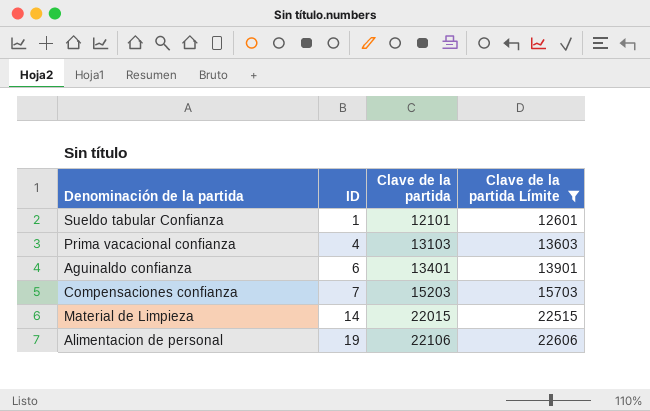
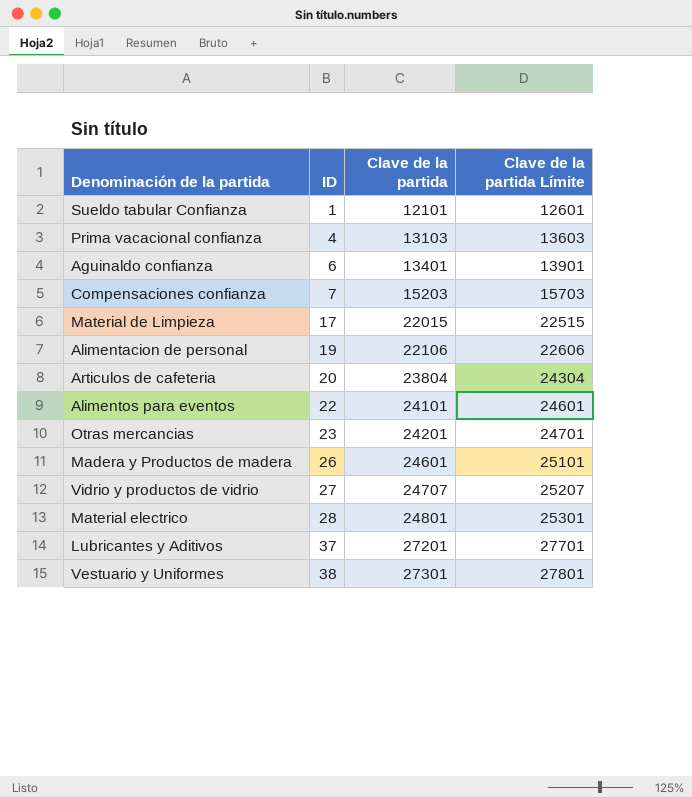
filter: Clave de la partida Límite <= 22606 -> none
Material de Limpieza | ID: 14 -> 17

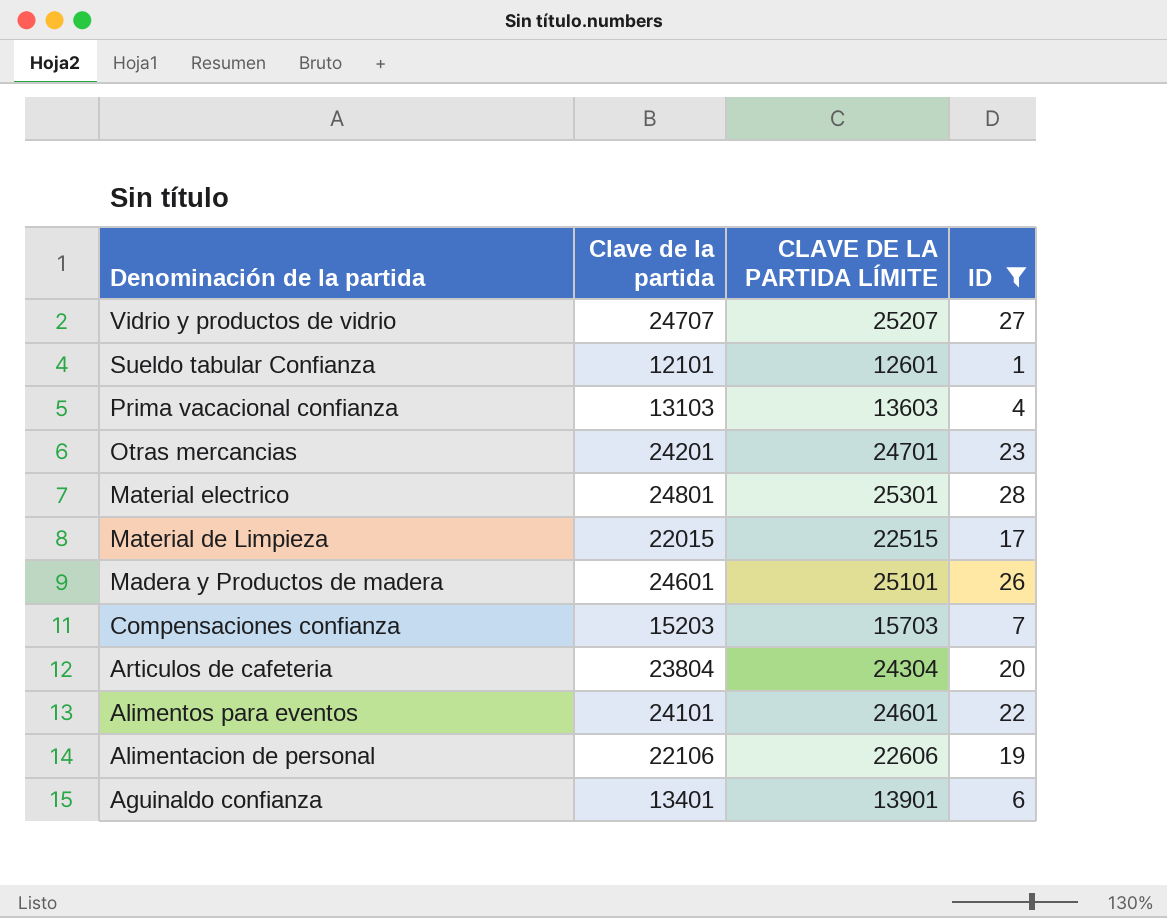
filter: none -> ID <= 28
row order: ID ascending -> Denominación de la partida descending
column name: Clave de la partida Límite -> CLAVE DE LA PARTIDA LÍMITE
column ID | position: 2 -> 4

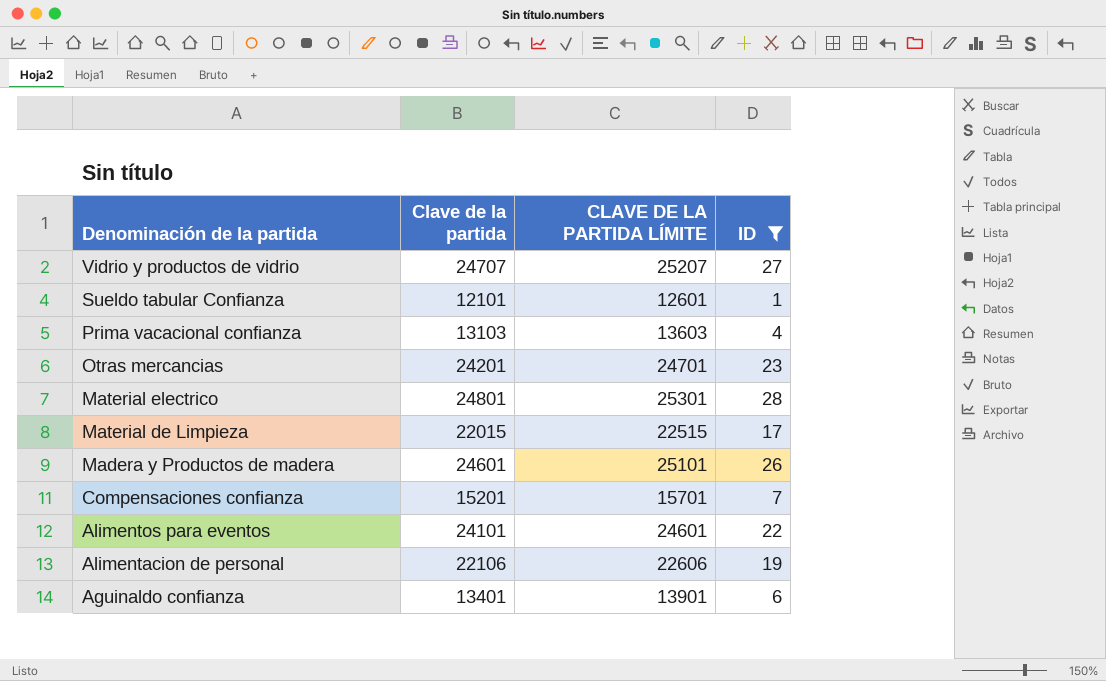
row Articulos de cafeteria: 23804 | 24304 | 20 -> none
Compensaciones confianza | Clave de la partida: 15203 -> 15201
Compensaciones confianza | CLAVE DE LA PARTIDA LÍMITE: 15703 -> 15701

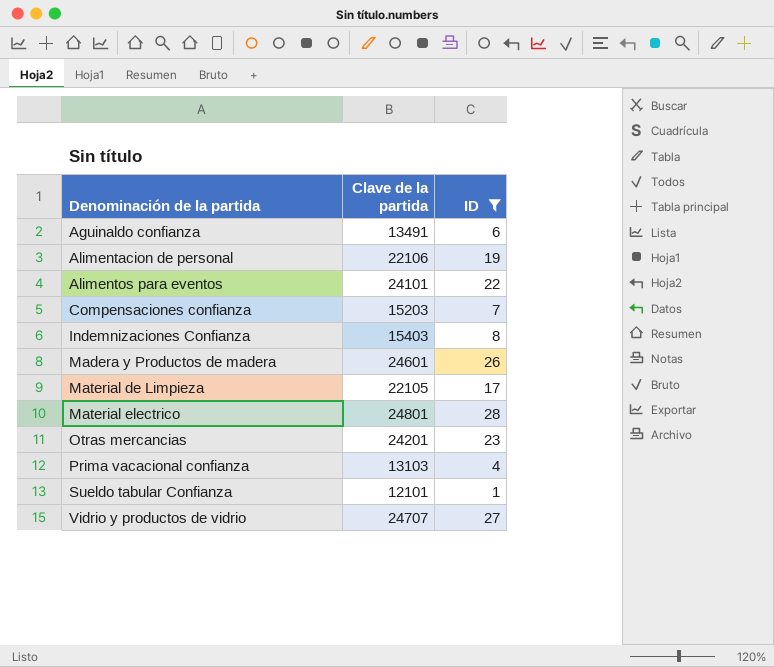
row order: Denominación de la partida descending -> Denominación de la partida ascending
column CLAVE DE LA PARTIDA LÍMITE | formula: [Clave de la partida] + 500 -> none
Aguinaldo confianza | Clave de la partida: 13401 -> 13491
Compensaciones confianza | Clave de la partida: 15201 -> 15203
row Indemnizaciones Confianza: none -> 15403 | 8
Material de Limpieza | Clave de la partida: 22015 -> 22105

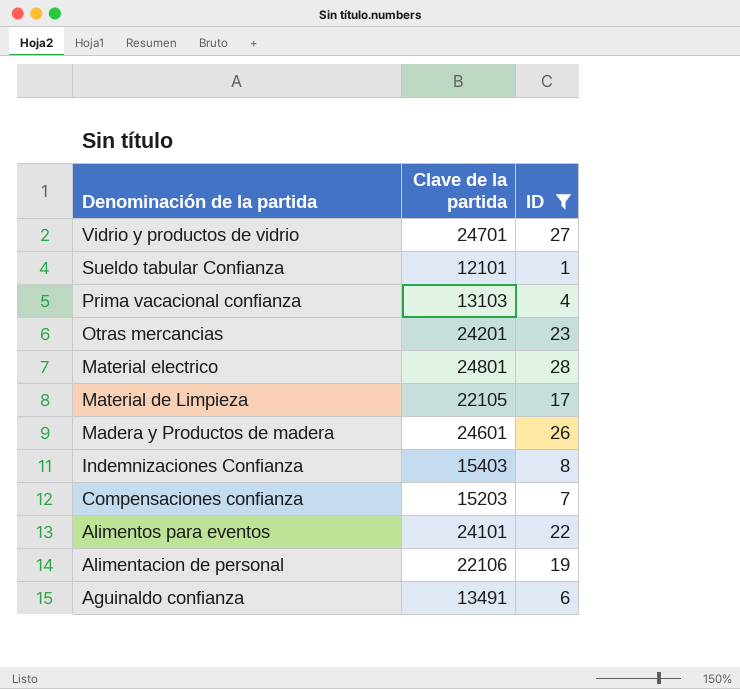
row order: Denominación de la partida ascending -> Denominación de la partida descending
Vidrio y productos de vidrio | Clave de la partida: 24707 -> 24701

